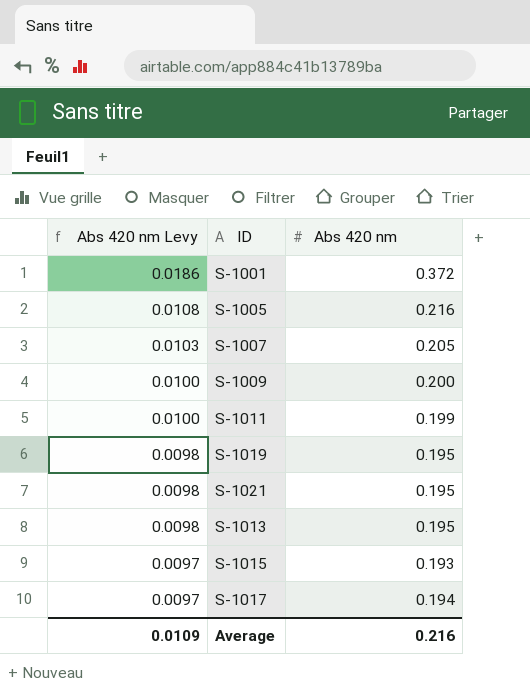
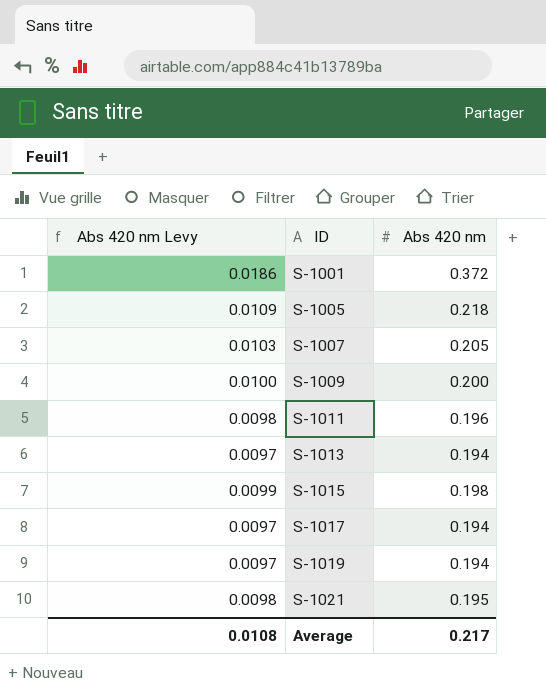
row order: Abs 420 nm Levy descending -> ID ascending
S-1005 | Abs 420 nm Levy: 0.0108 -> 0.0109
S-1005 | Abs 420 nm: 0.216 -> 0.218
S-1011 | Abs 420 nm Levy: 0.0100 -> 0.0098
S-1011 | Abs 420 nm: 0.199 -> 0.196
S-1013 | Abs 420 nm Levy: 0.0098 -> 0.0097
S-1013 | Abs 420 nm: 0.195 -> 0.194
S-1015 | Abs 420 nm Levy: 0.0097 -> 0.0099
S-1015 | Abs 420 nm: 0.193 -> 0.198
S-1019 | Abs 420 nm Levy: 0.0098 -> 0.0097
S-1019 | Abs 420 nm: 0.195 -> 0.194
Average | Abs 420 nm Levy: 0.0109 -> 0.0108
Average | Abs 420 nm: 0.216 -> 0.217

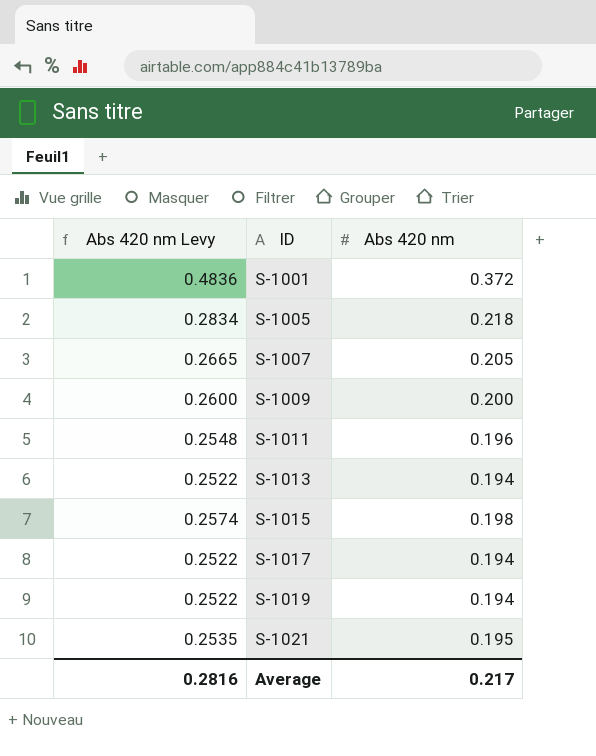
column Abs 420 nm Levy | formula: [Abs 420 nm] * 0.05 -> [Abs 420 nm] * 1.3
Average | Abs 420 nm Levy: 0.0108 -> 0.2816

